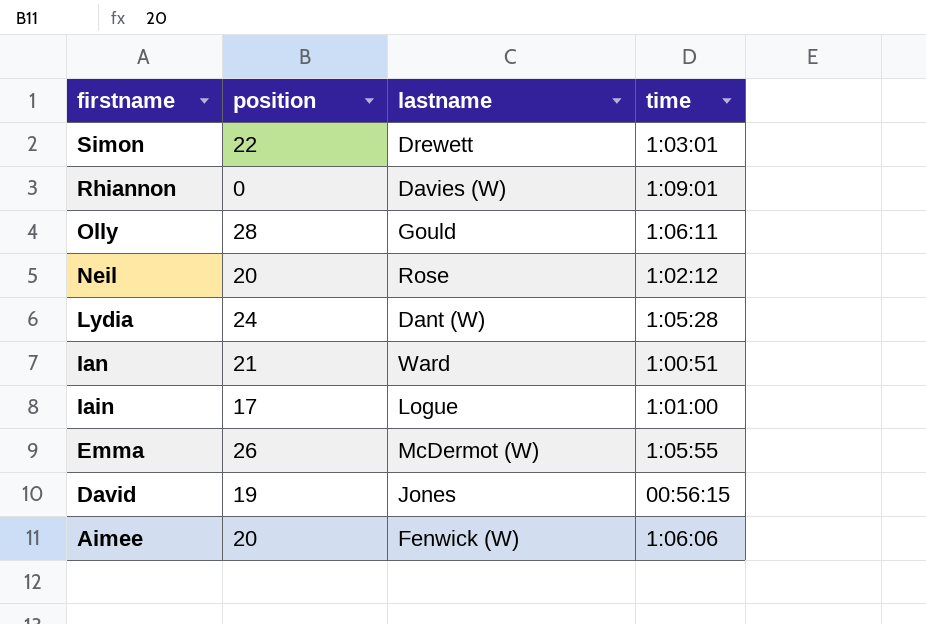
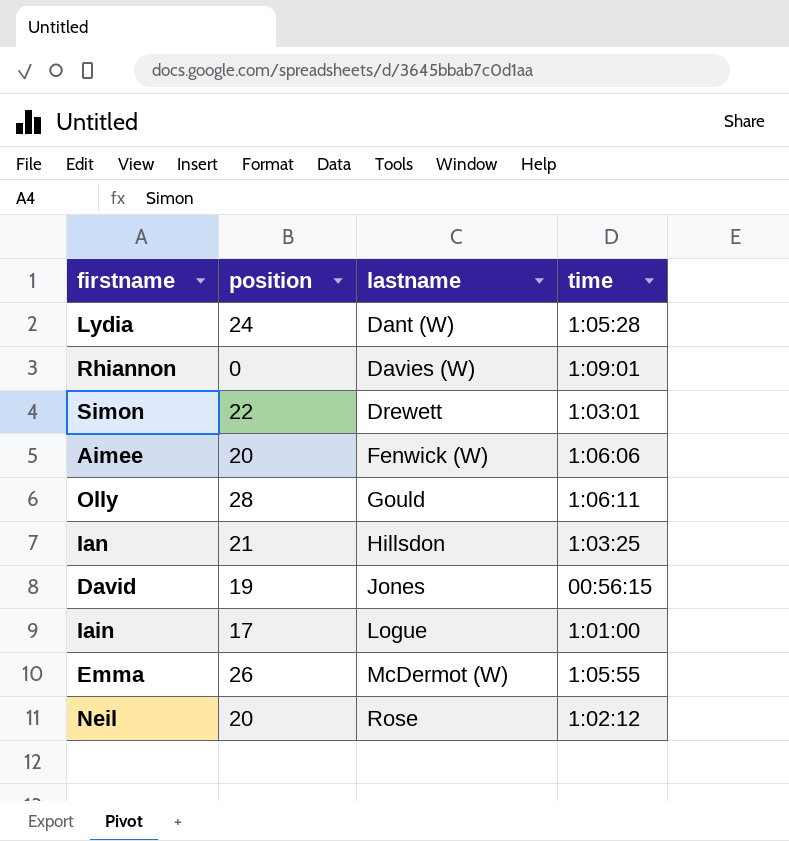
row order: firstname descending -> lastname ascending
Ian | lastname: Ward -> Hillsdon
Ian | time: 1:00:51 -> 1:03:25

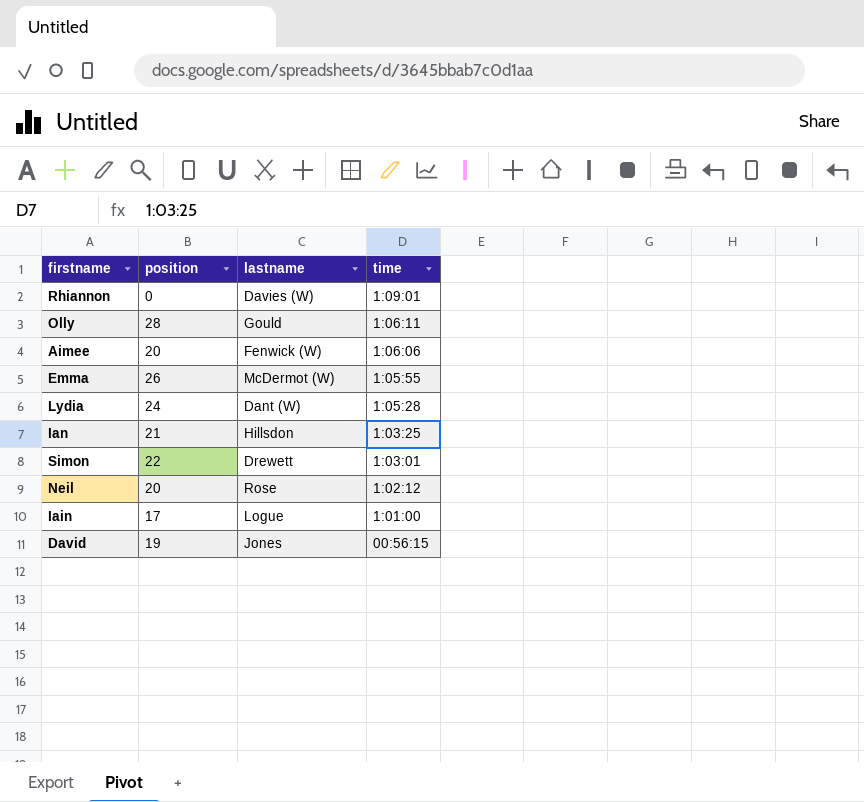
row order: lastname ascending -> time descending

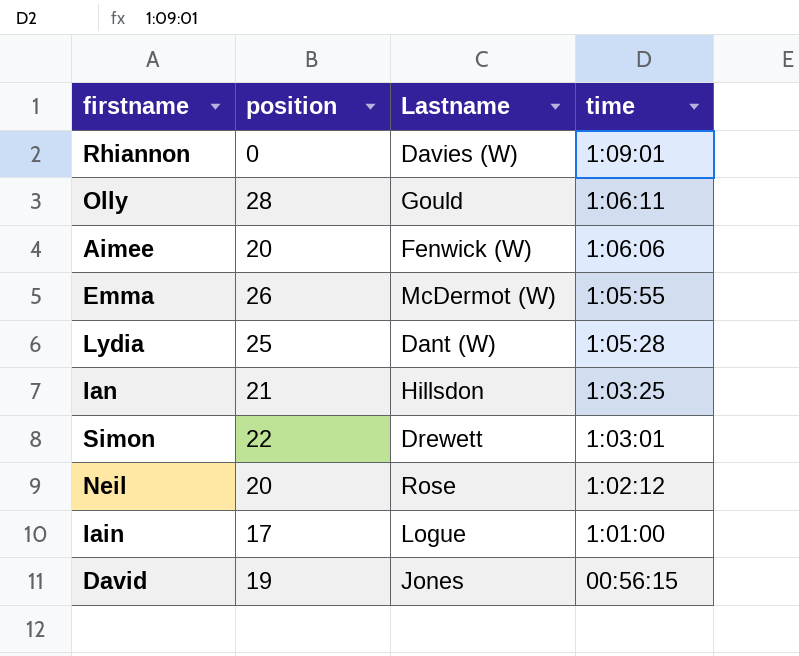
column name: lastname -> Lastname
Lydia | position: 24 -> 25

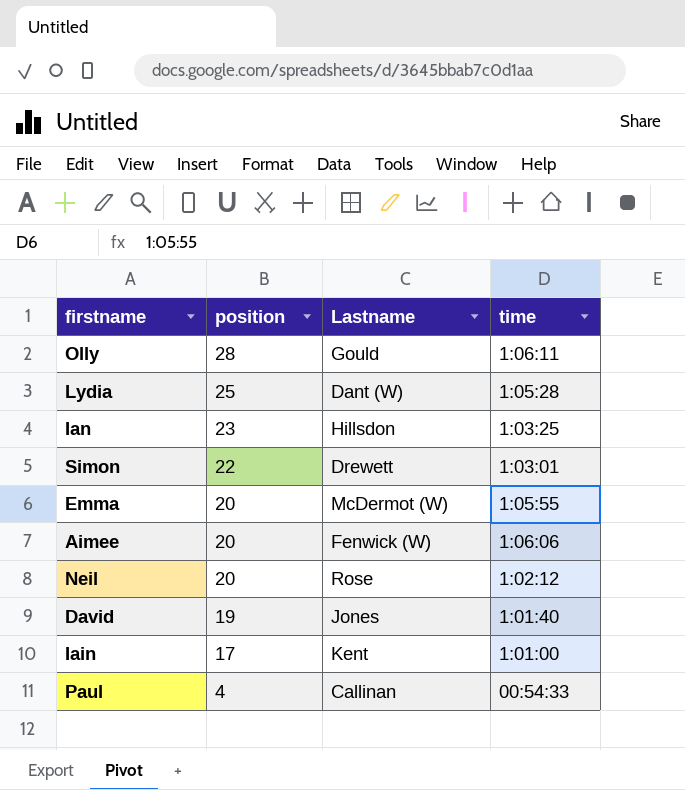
row order: time descending -> position descending
row Rhiannon: 0 | Davies (W) | 1:09:01 -> none
Ian | position: 21 -> 23
Emma | position: 26 -> 20
David | time: 00:56:15 -> 1:01:40
Iain | Lastname: Logue -> Kent
row Paul: none -> 4 | Callinan | 00:54:33

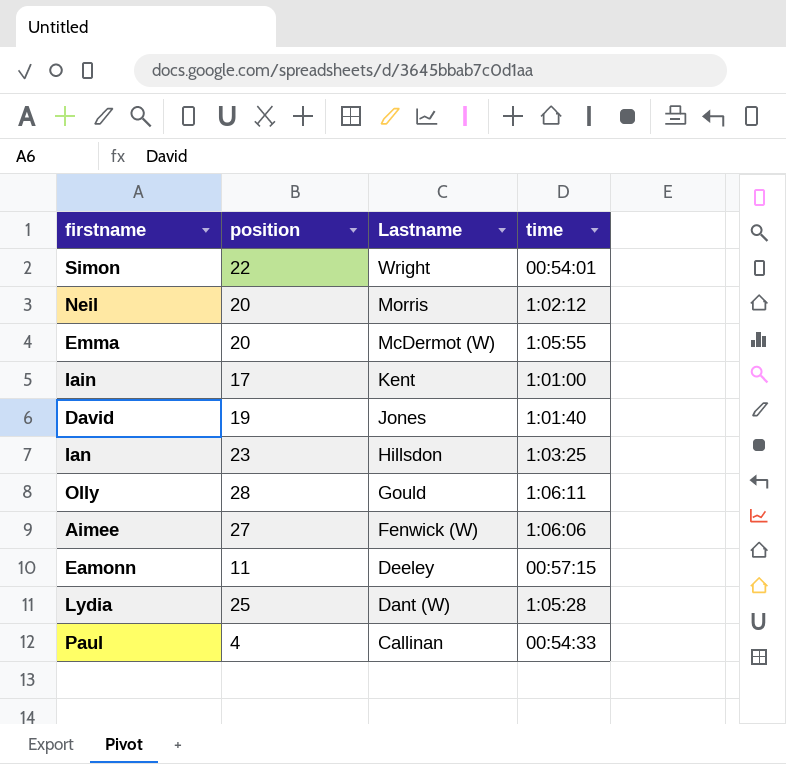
row order: position descending -> Lastname descending
Simon | Lastname: Drewett -> Wright
Simon | time: 1:03:01 -> 00:54:01
Neil | Lastname: Rose -> Morris
Aimee | position: 20 -> 27
row Eamonn: none -> 11 | Deeley | 00:57:15

